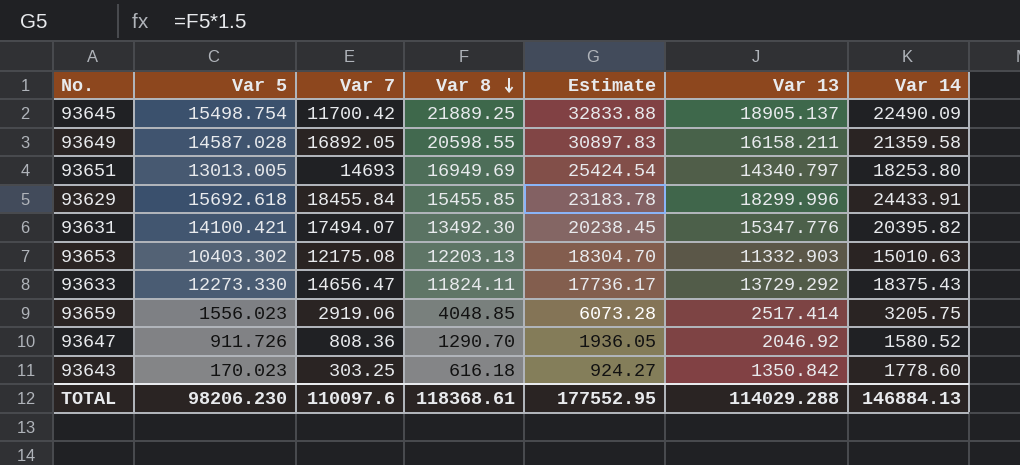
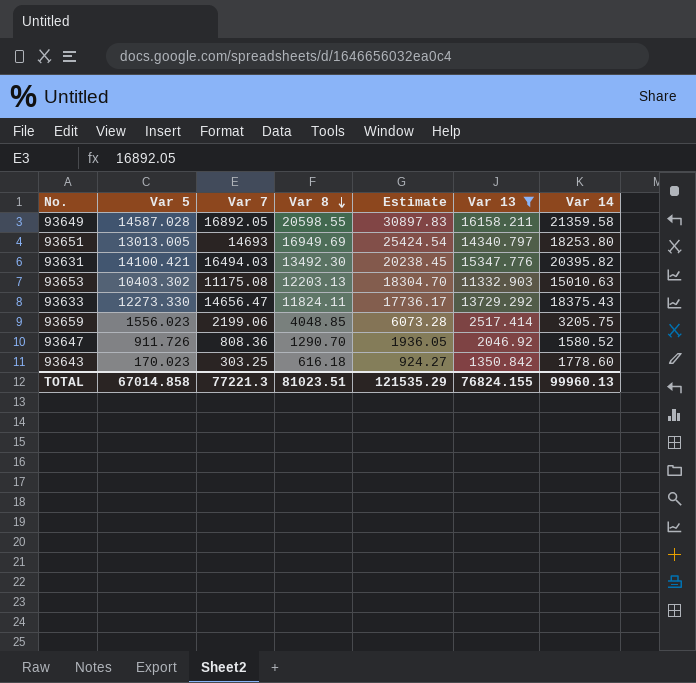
filter: none -> Var 13 <= 16158.211
93631 | Var 7: 17494.07 -> 16494.03
93653 | Var 7: 12175.08 -> 11175.08
93659 | Var 7: 2919.06 -> 2199.06
TOTAL | Var 5: 98206.230 -> 67014.858
TOTAL | Var 7: 110097.6 -> 77221.3
TOTAL | Var 8: 118368.61 -> 81023.51
TOTAL | Estimate: 177552.95 -> 121535.29
TOTAL | Var 13: 114029.288 -> 76824.155
TOTAL | Var 14: 146884.13 -> 99960.13

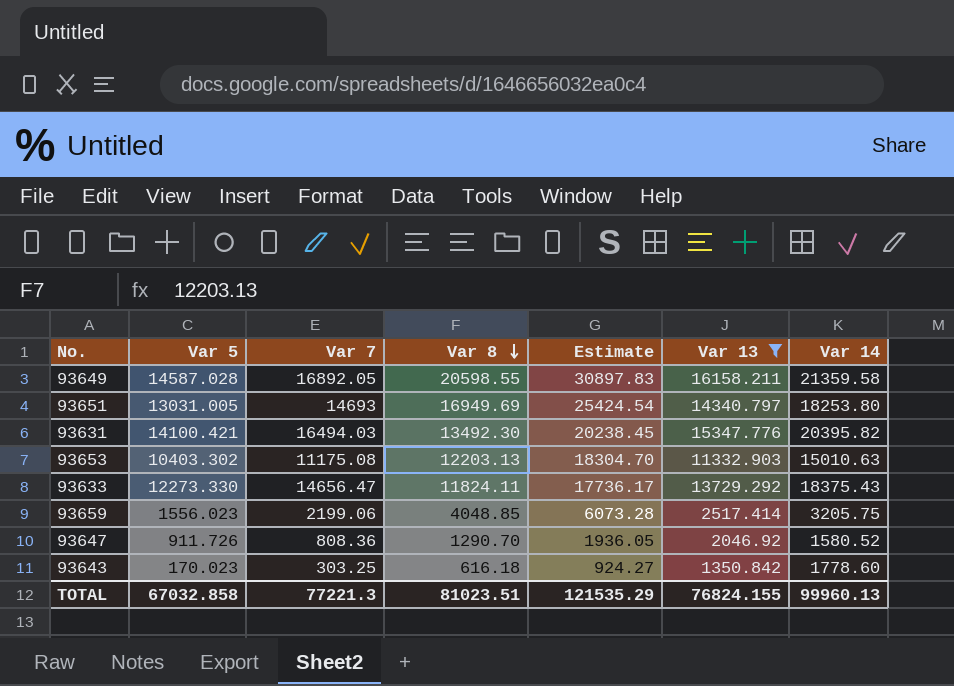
93651 | Var 5: 13013.005 -> 13031.005
TOTAL | Var 5: 67014.858 -> 67032.858

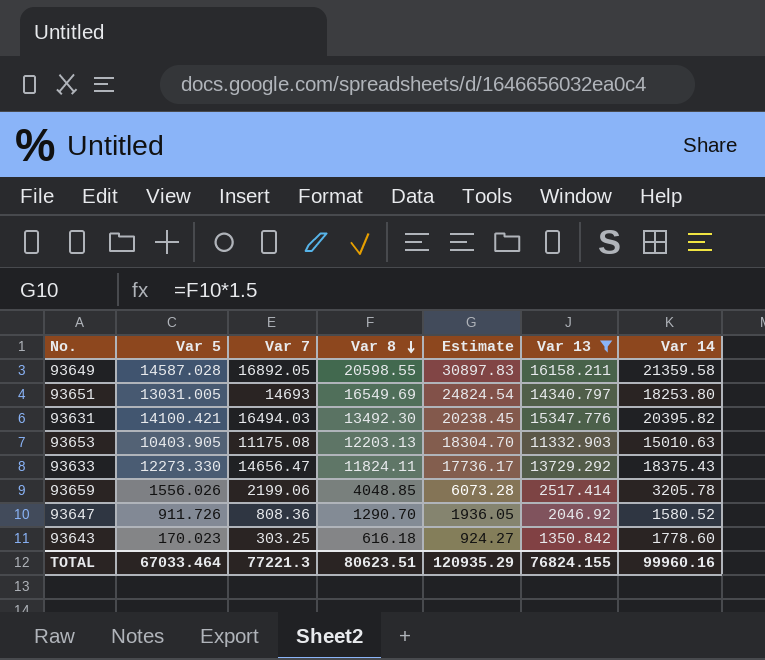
93651 | Var 8: 16949.69 -> 16549.69
93651 | Estimate: 25424.54 -> 24824.54
93653 | Var 5: 10403.302 -> 10403.905
93659 | Var 5: 1556.023 -> 1556.026
93659 | Var 14: 3205.75 -> 3205.78
TOTAL | Var 5: 67032.858 -> 67033.464
TOTAL | Var 8: 81023.51 -> 80623.51
TOTAL | Estimate: 121535.29 -> 120935.29
TOTAL | Var 14: 99960.13 -> 99960.16

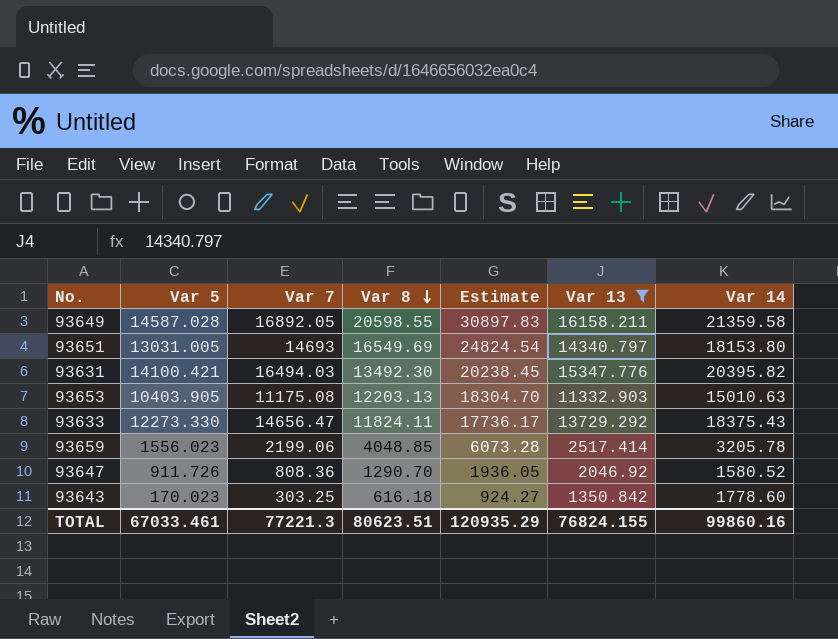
93651 | Var 14: 18253.80 -> 18153.80
93659 | Var 5: 1556.026 -> 1556.023
TOTAL | Var 5: 67033.464 -> 67033.461
TOTAL | Var 14: 99960.16 -> 99860.16

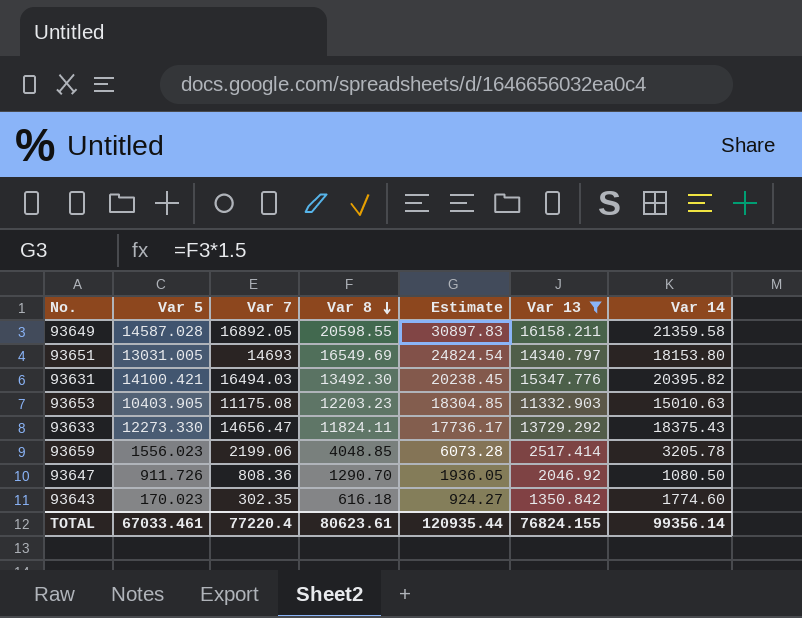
93653 | Var 8: 12203.13 -> 12203.23
93653 | Estimate: 18304.70 -> 18304.85
93647 | Var 14: 1580.52 -> 1080.50
93643 | Var 7: 303.25 -> 302.35
93643 | Var 14: 1778.60 -> 1774.60
TOTAL | Var 7: 77221.3 -> 77220.4
TOTAL | Var 8: 80623.51 -> 80623.61
TOTAL | Estimate: 120935.29 -> 120935.44
TOTAL | Var 14: 99860.16 -> 99356.14

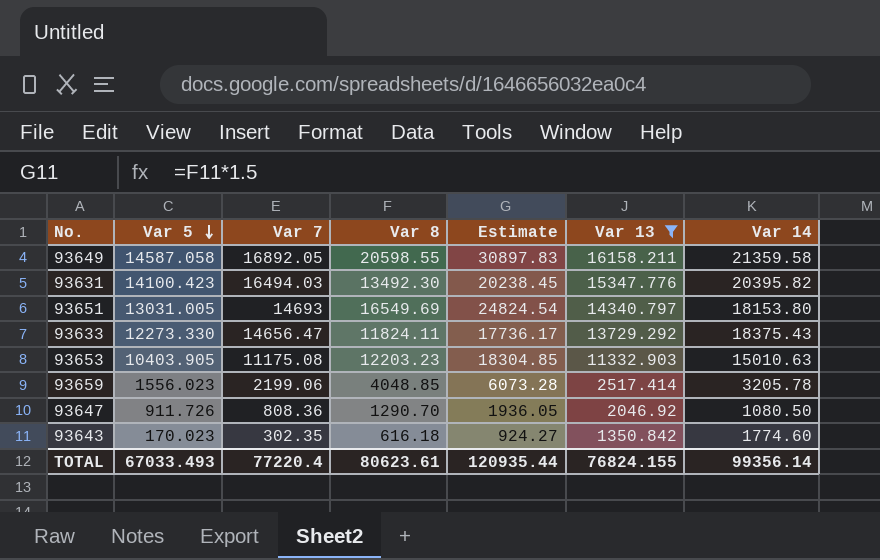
row order: Var 8 descending -> Var 5 descending
93649 | Var 5: 14587.028 -> 14587.058
93631 | Var 5: 14100.421 -> 14100.423
TOTAL | Var 5: 67033.461 -> 67033.493

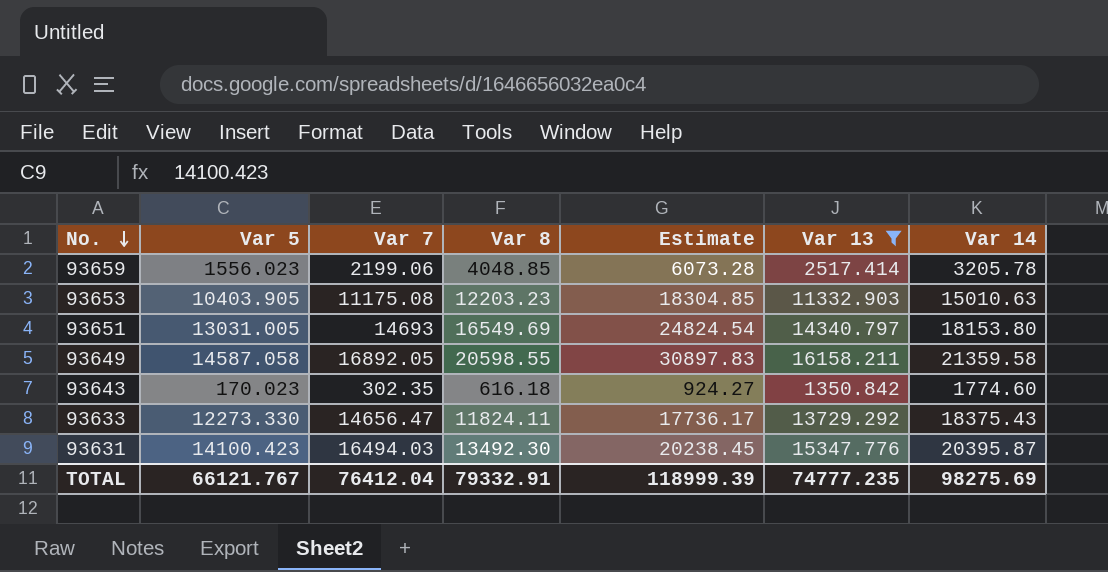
row order: Var 5 descending -> No. descending
row 93647: 911.726 | 808.36 | 1290.70 | 1936.05 | 2046.92 | 1080.50 -> none
93631 | Var 14: 20395.82 -> 20395.87
TOTAL | Var 5: 67033.493 -> 66121.767
TOTAL | Var 7: 77220.4 -> 76412.04
TOTAL | Var 8: 80623.61 -> 79332.91
TOTAL | Estimate: 120935.44 -> 118999.39
TOTAL | Var 13: 76824.155 -> 74777.235
TOTAL | Var 14: 99356.14 -> 98275.69

